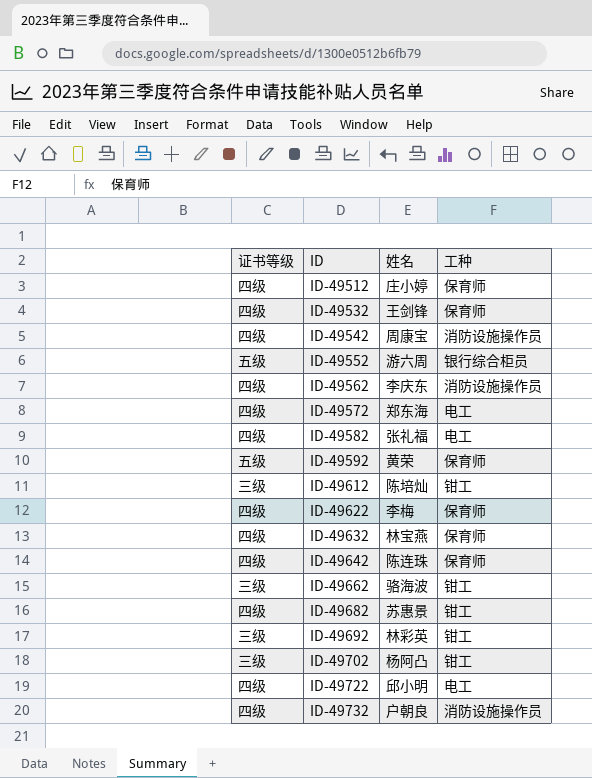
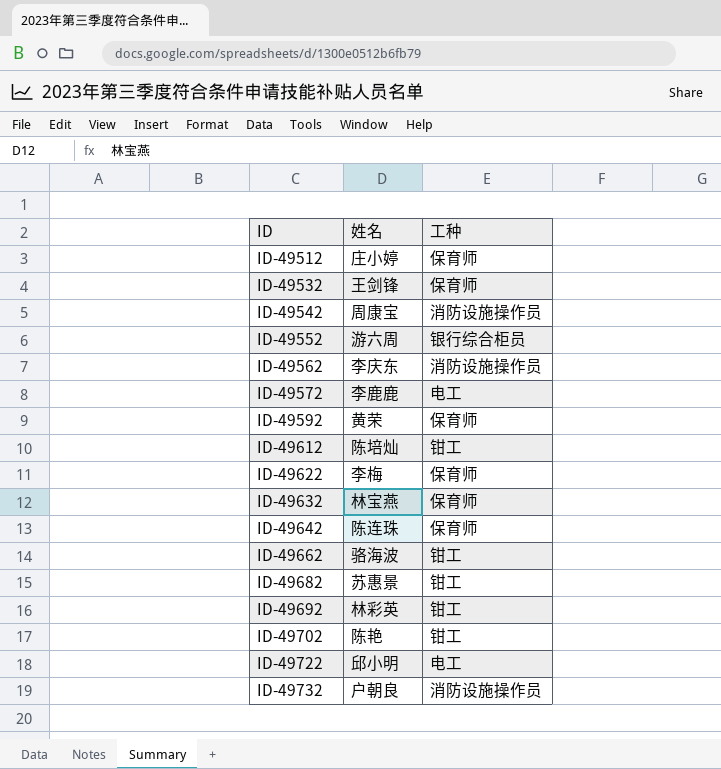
column 证书等级 | position: 1 -> none
row ID-49582: 四级 | 张礼福 | 电工 -> none
ID-49572 | 姓名: 郑东海 -> 李鹿鹿
ID-49702 | 姓名: 杨阿凸 -> 陈艳

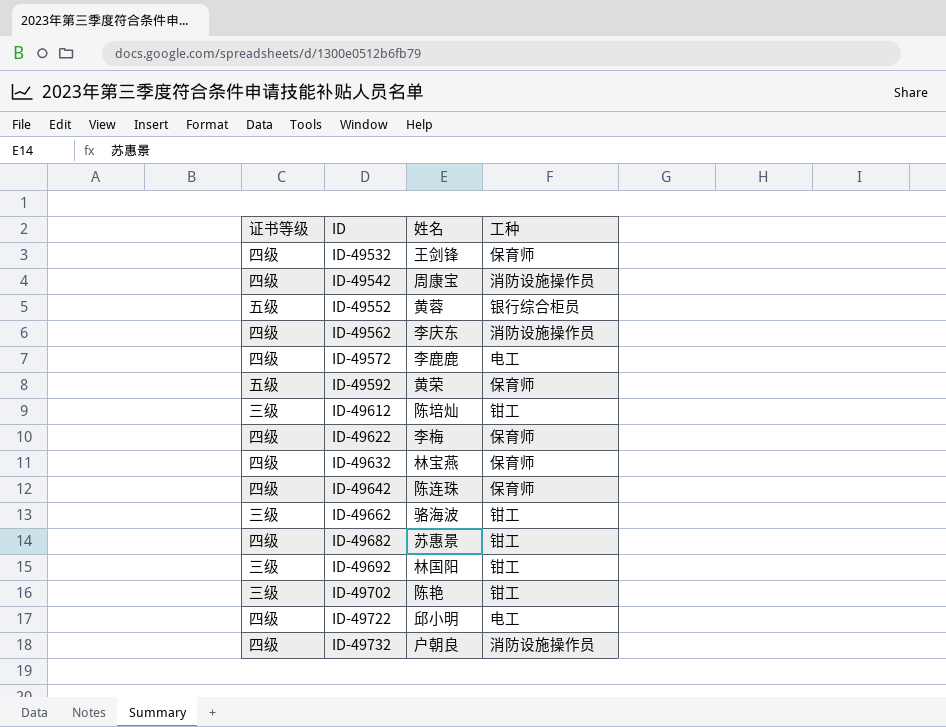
column 证书等级 | position: none -> 1
row ID-49512: 庄小婷 | 保育师 -> none
ID-49552 | 姓名: 游六周 -> 黄蓉
ID-49692 | 姓名: 林彩英 -> 林国阳

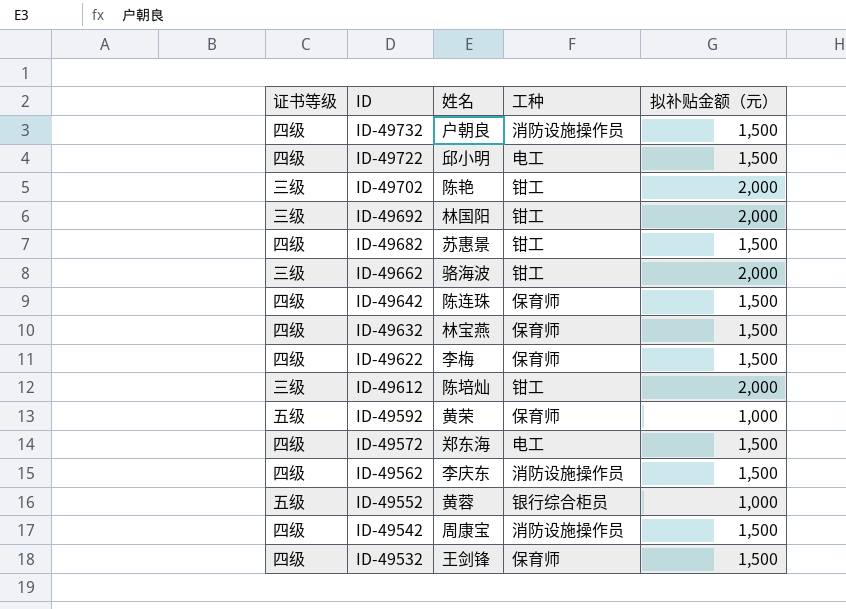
row order: ID ascending -> ID descending
column 拟补贴金额（元） | position: none -> 5
ID-49572 | 姓名: 李鹿鹿 -> 郑东海

